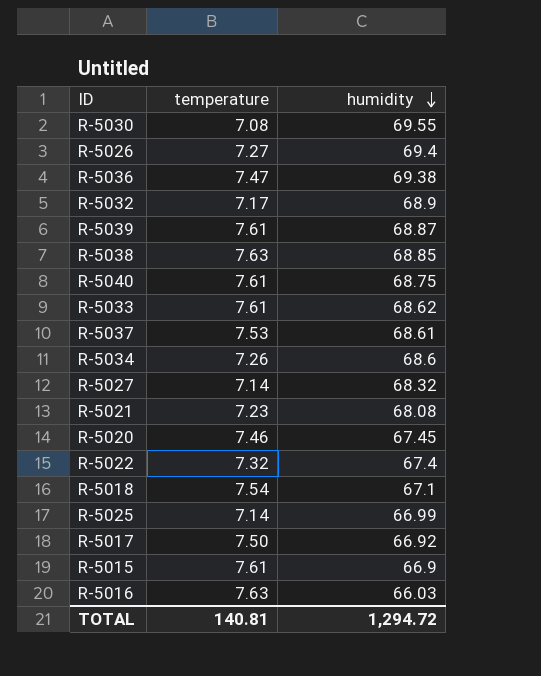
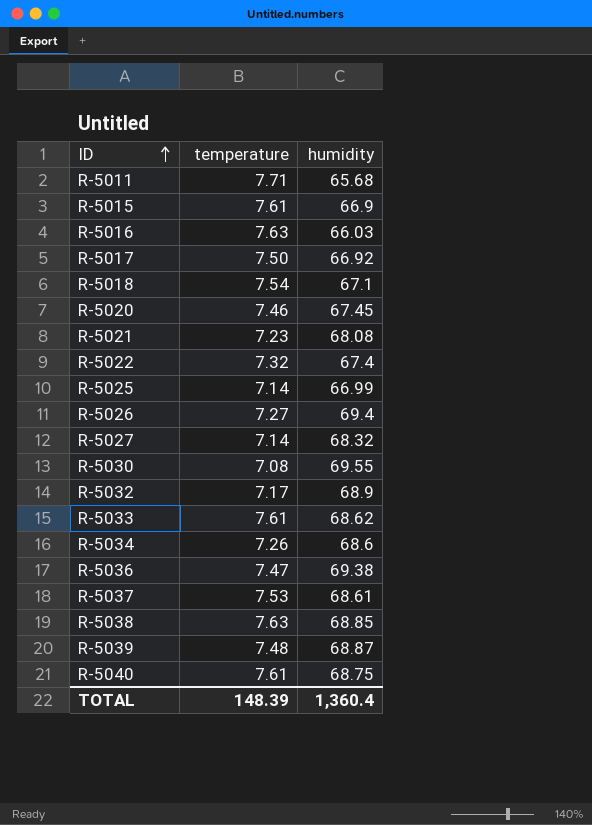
row order: humidity descending -> ID ascending
row R-5011: none -> 7.71 | 65.68
R-5039 | temperature: 7.61 -> 7.48
TOTAL | temperature: 140.81 -> 148.39
TOTAL | humidity: 1,294.72 -> 1,360.4

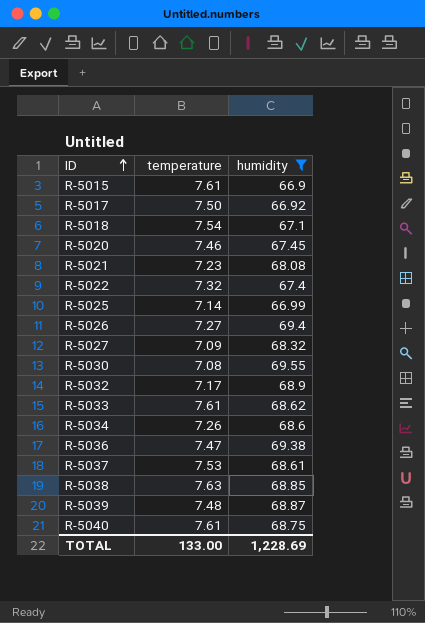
filter: none -> humidity >= 66.9
R-5027 | temperature: 7.14 -> 7.09
TOTAL | temperature: 148.39 -> 133.00
TOTAL | humidity: 1,360.4 -> 1,228.69

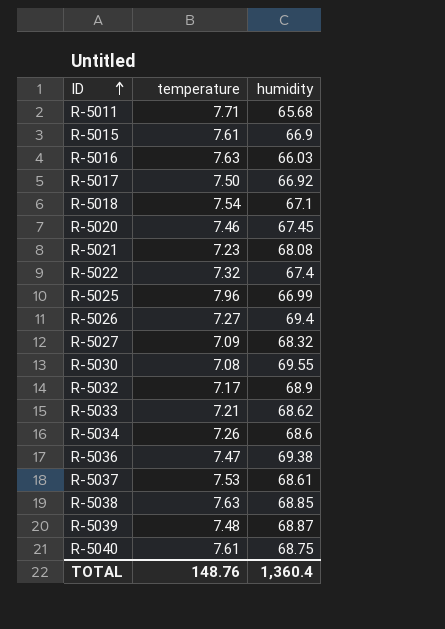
filter: humidity >= 66.9 -> none
R-5025 | temperature: 7.14 -> 7.96
R-5033 | temperature: 7.61 -> 7.21
TOTAL | temperature: 133.00 -> 148.76
TOTAL | humidity: 1,228.69 -> 1,360.4

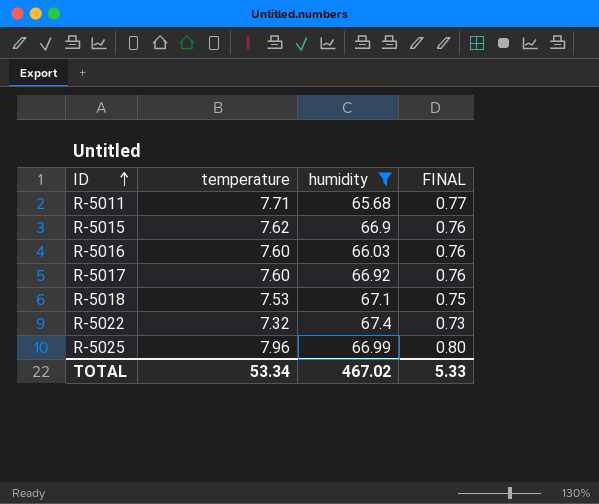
filter: none -> humidity <= 67.4
column FINAL | formula: none -> [temperature] * 0.1
R-5015 | temperature: 7.61 -> 7.62
R-5016 | temperature: 7.63 -> 7.60
R-5017 | temperature: 7.50 -> 7.60
R-5018 | temperature: 7.54 -> 7.53
TOTAL | temperature: 148.76 -> 53.34
TOTAL | humidity: 1,360.4 -> 467.02

